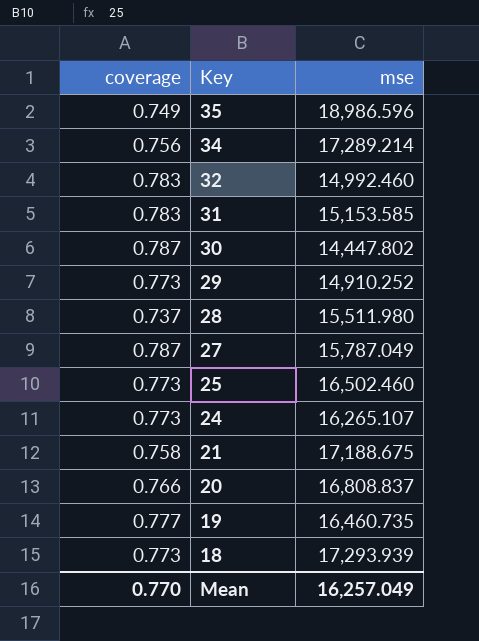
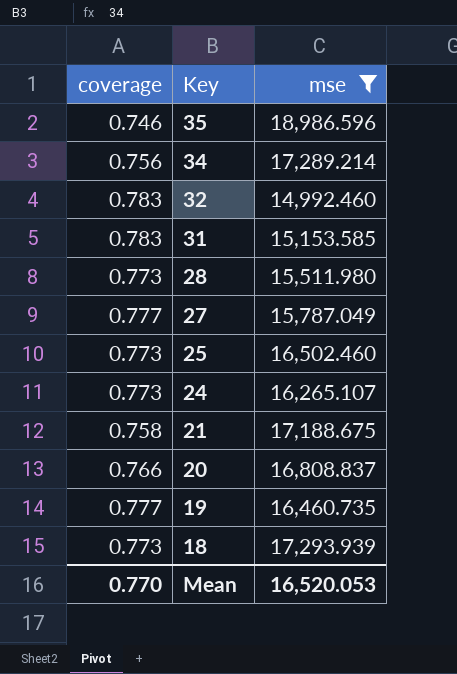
filter: none -> mse >= 14,992.460
35 | coverage: 0.749 -> 0.746
28 | coverage: 0.737 -> 0.773
27 | coverage: 0.787 -> 0.777
Mean | mse: 16,257.049 -> 16,520.053

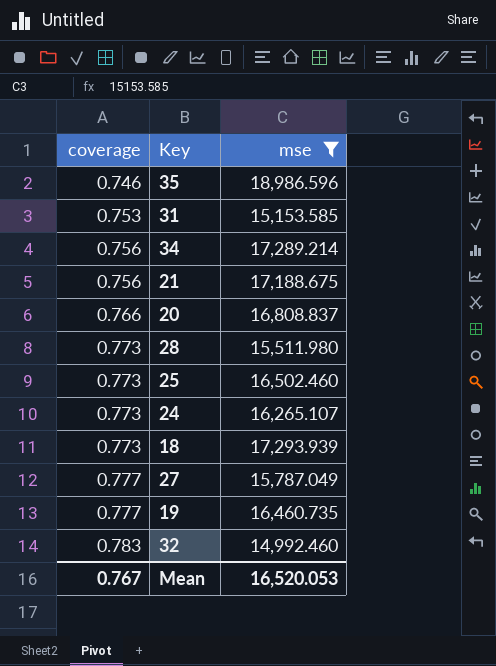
row order: Key descending -> coverage ascending
31 | coverage: 0.783 -> 0.753
21 | coverage: 0.758 -> 0.756
Mean | coverage: 0.770 -> 0.767

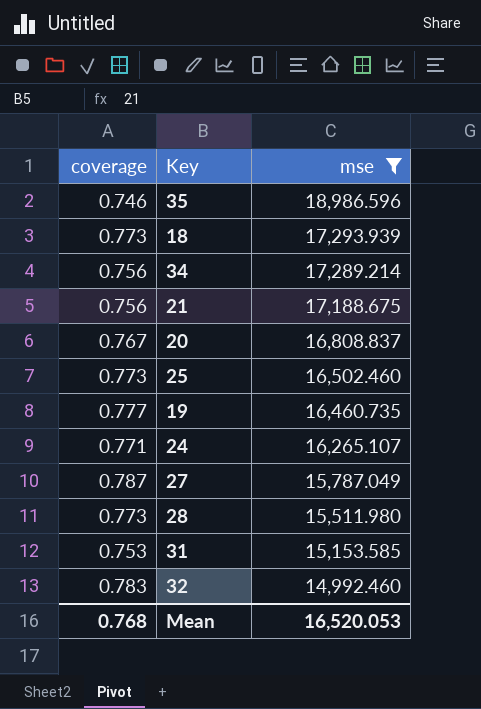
row order: coverage ascending -> mse descending
20 | coverage: 0.766 -> 0.767
24 | coverage: 0.773 -> 0.771
27 | coverage: 0.777 -> 0.787
Mean | coverage: 0.767 -> 0.768

